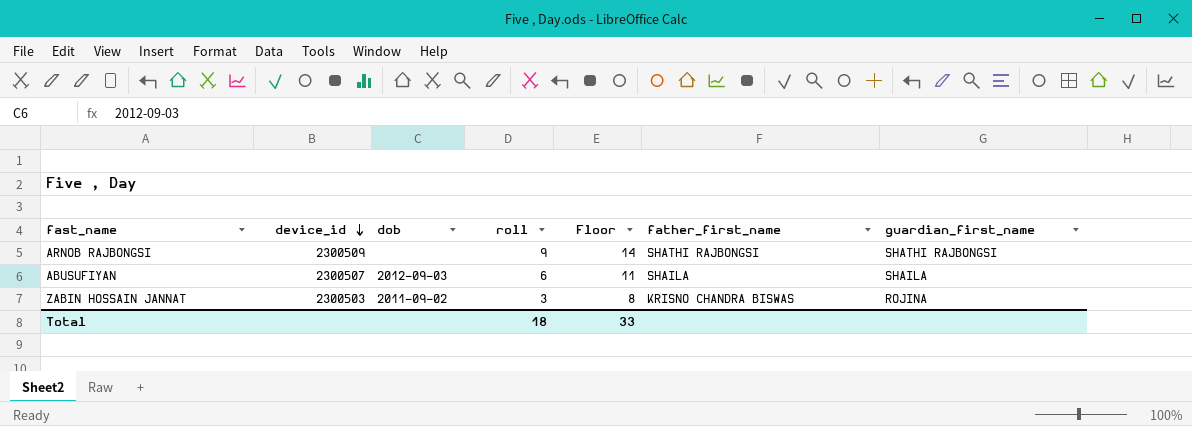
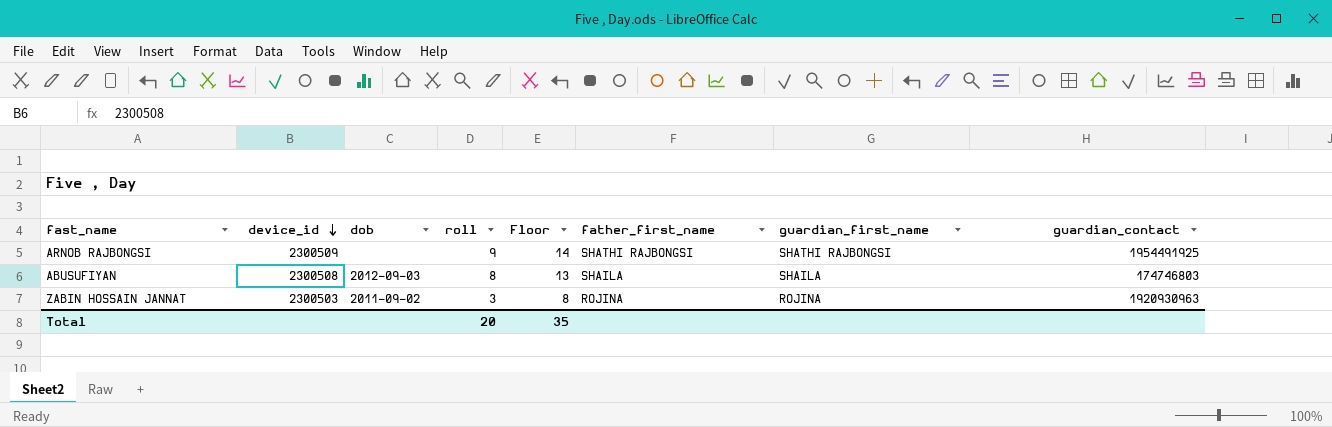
column guardian_contact | position: none -> 8
ABUSUFIYAN | device_id: 2300507 -> 2300508
ABUSUFIYAN | roll: 6 -> 8
ABUSUFIYAN | Floor: 11 -> 13
ZABIN HOSSAIN JANNAT | father_first_name: KRISNO CHANDRA BISWAS -> ROJINA
Total | roll: 18 -> 20
Total | Floor: 33 -> 35

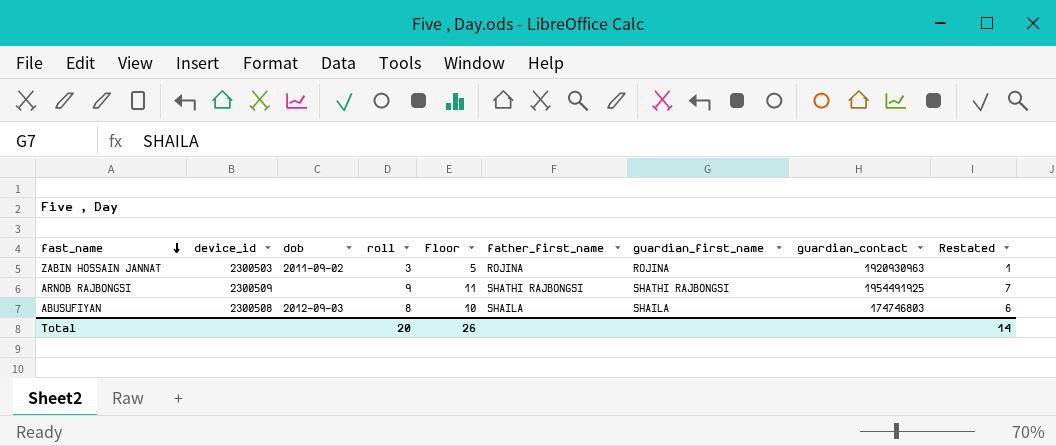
row order: device_id descending -> fast_name descending
column Floor | formula: [roll] + 5 -> [roll] + 2
column Restated | formula: none -> [roll] - 2
Total | Floor: 35 -> 26

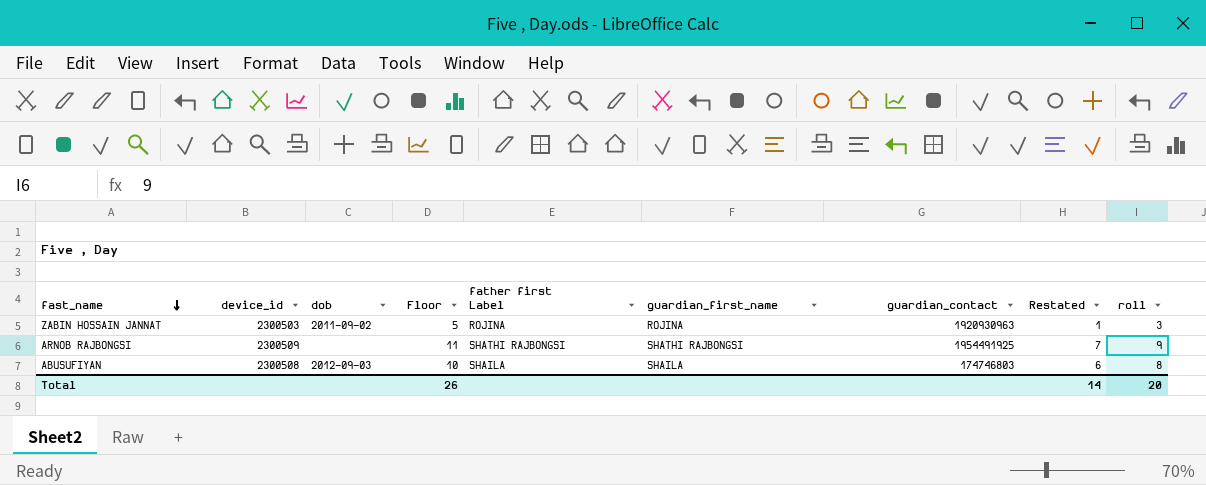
column name: father_first_name -> father first Label
column roll | position: 4 -> 9

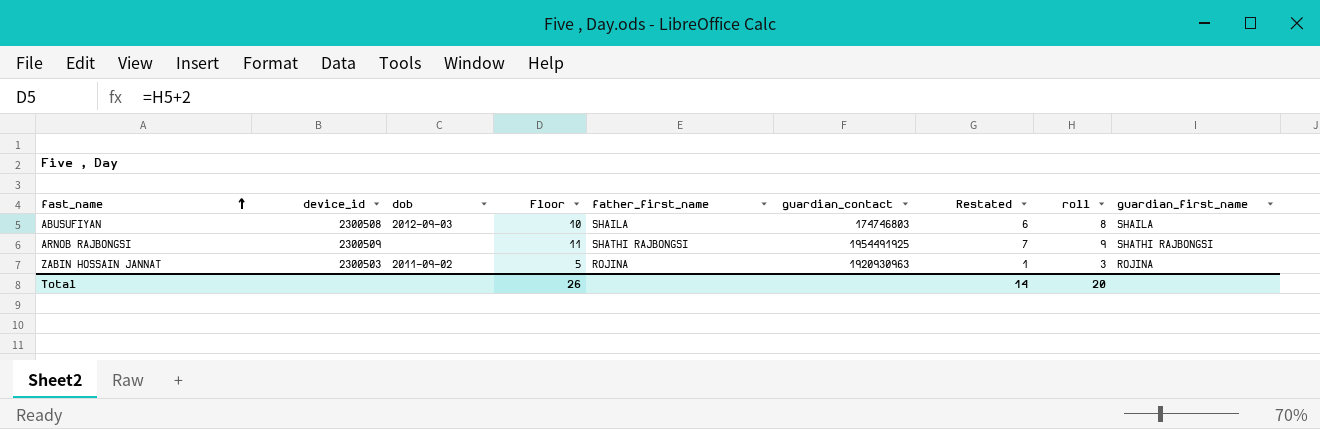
row order: fast_name descending -> fast_name ascending
column name: father first Label -> father_first_name
column guardian_first_name | position: 6 -> 9

